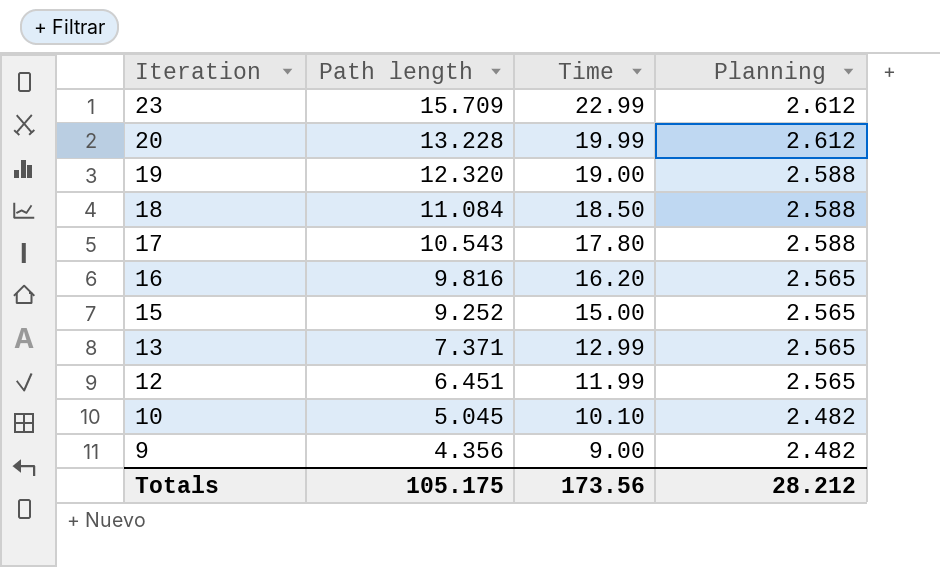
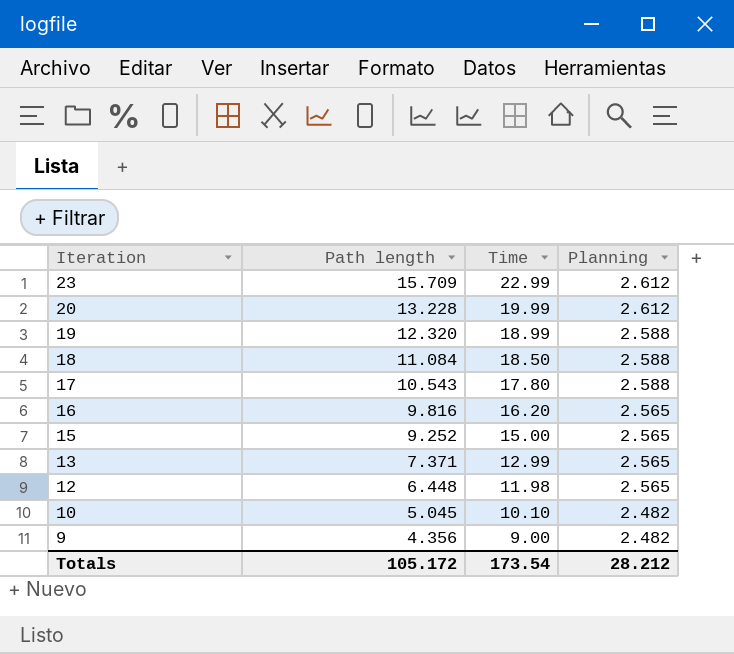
19 | Time: 19.00 -> 18.99
12 | Path length: 6.451 -> 6.448
12 | Time: 11.99 -> 11.98
Totals | Path length: 105.175 -> 105.172
Totals | Time: 173.56 -> 173.54

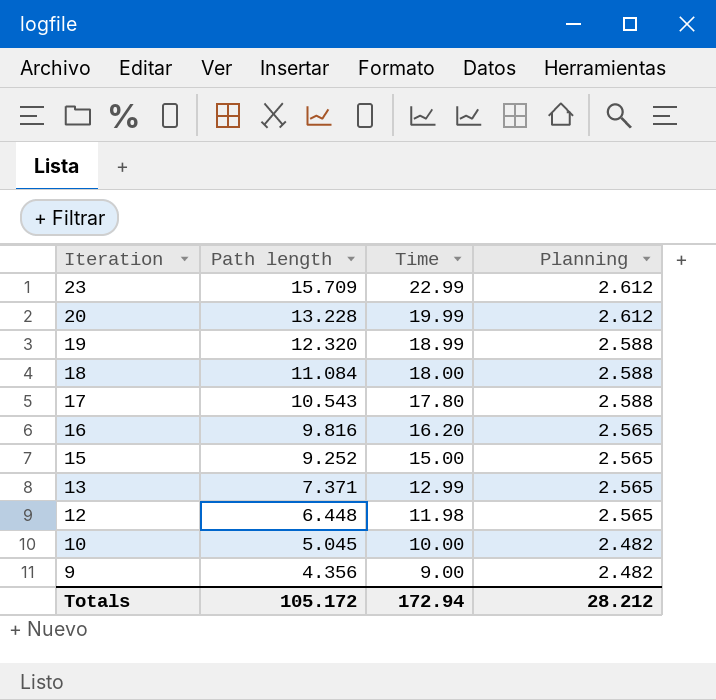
18 | Time: 18.50 -> 18.00
10 | Time: 10.10 -> 10.00
Totals | Time: 173.54 -> 172.94

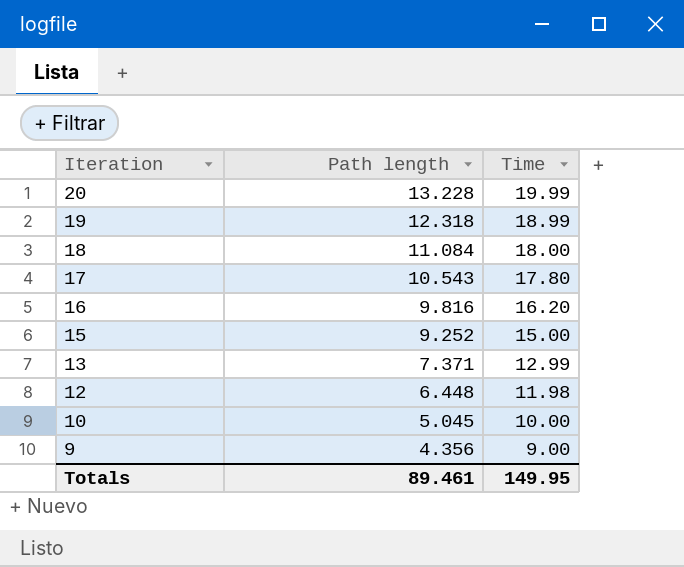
column Planning | position: 4 -> none
row 23: 15.709 | 22.99 | 2.612 -> none
19 | Path length: 12.320 -> 12.318
Totals | Path length: 105.172 -> 89.461
Totals | Time: 172.94 -> 149.95

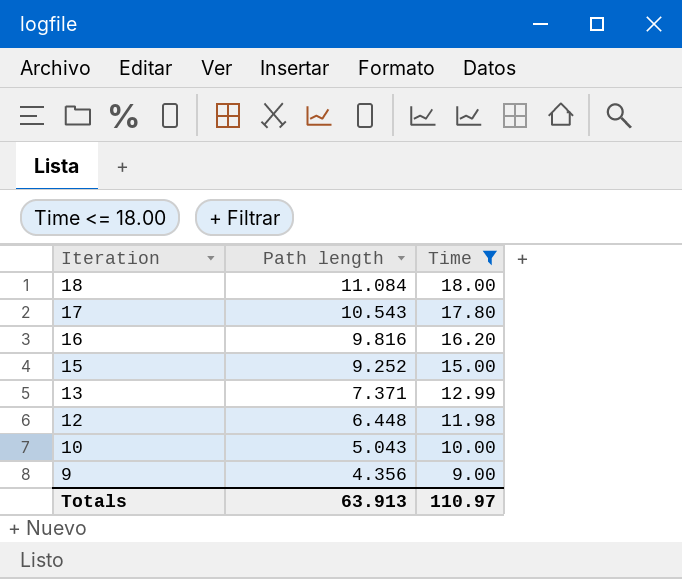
filter: none -> Time <= 18.00
10 | Path length: 5.045 -> 5.043
Totals | Path length: 89.461 -> 63.913
Totals | Time: 149.95 -> 110.97

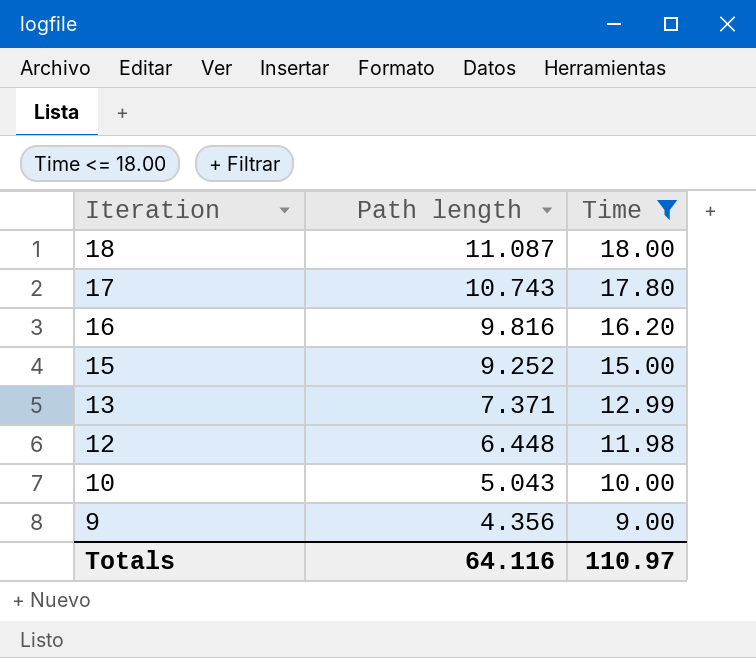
18 | Path length: 11.084 -> 11.087
17 | Path length: 10.543 -> 10.743
Totals | Path length: 63.913 -> 64.116

